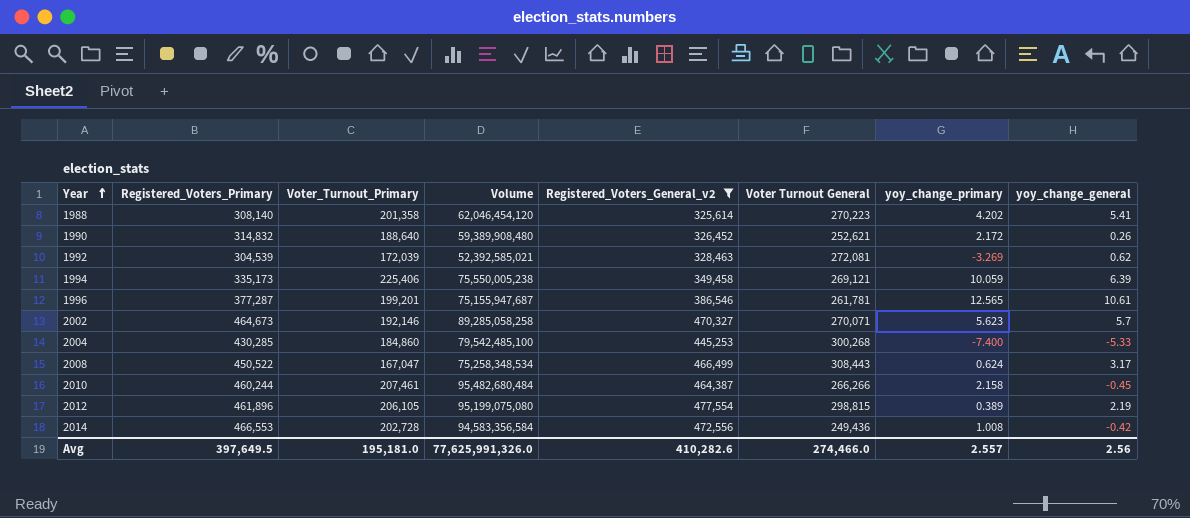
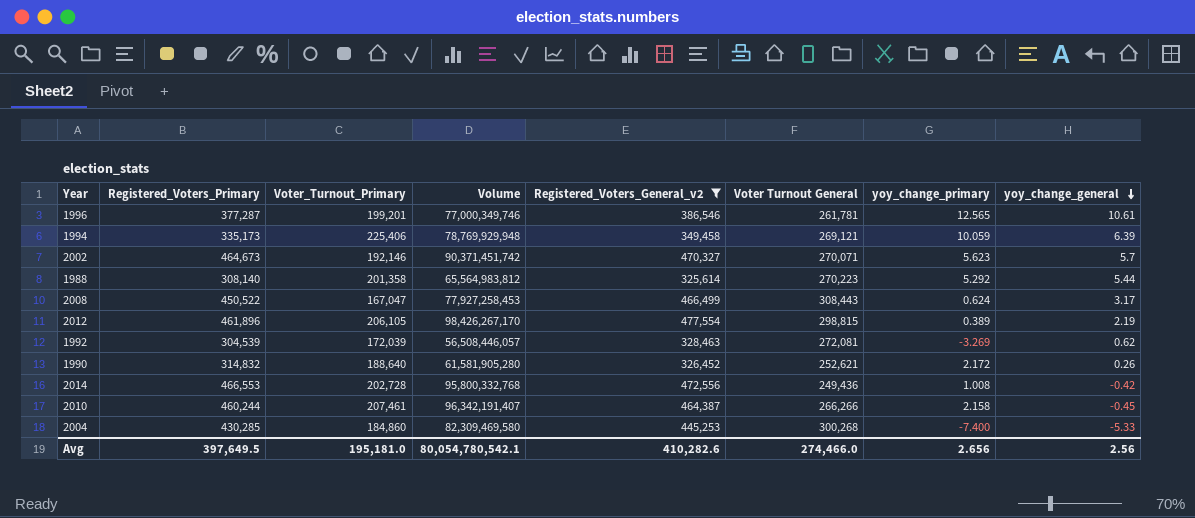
row order: Year ascending -> yoy_change_general descending
column Volume | formula: [Registered_Voters_Primary] * [Voter_Turnout_Primary] -> [Voter_Turnout_Primary] * [Registered_Voters_General_v2]
1988 | yoy_change_primary: 4.202 -> 5.292
1988 | yoy_change_general: 5.41 -> 5.44
Avg | Volume: 77,625,991,326.0 -> 80,054,780,542.1
Avg | yoy_change_primary: 2.557 -> 2.656

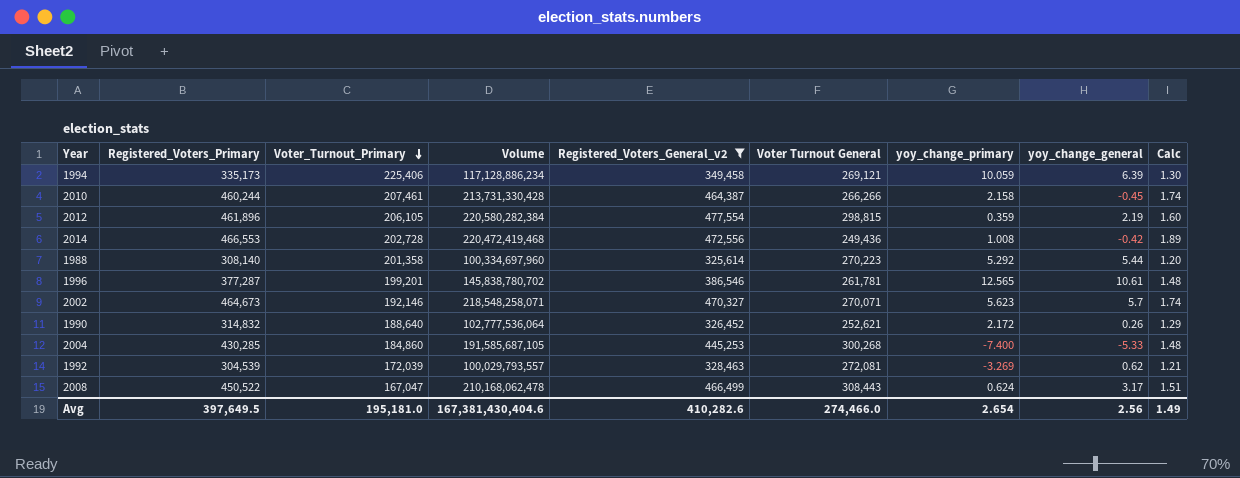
row order: yoy_change_general descending -> Voter_Turnout_Primary descending
column Volume | formula: [Voter_Turnout_Primary] * [Registered_Voters_General_v2] -> [Registered_Voters_Primary] * [Registered_Voters_General_v2]
column Calc | formula: none -> [Registered_Voters_General_v2] / [Voter Turnout General]
2012 | yoy_change_primary: 0.389 -> 0.359
Avg | Volume: 80,054,780,542.1 -> 167,381,430,404.6
Avg | yoy_change_primary: 2.656 -> 2.654

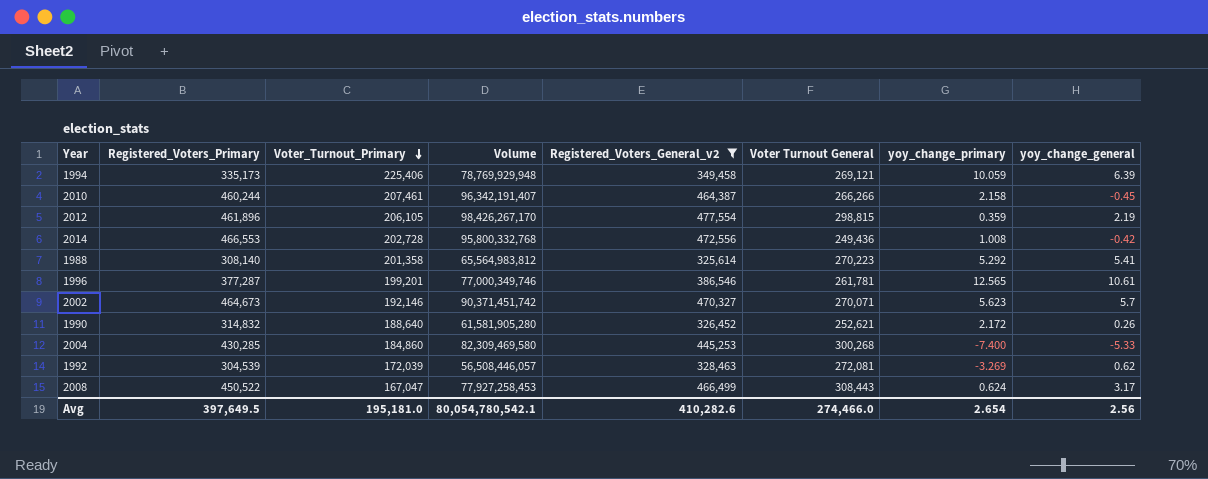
column Calc | formula: [Registered_Voters_General_v2] / [Voter Turnout General] -> none
column Volume | formula: [Registered_Voters_Primary] * [Registered_Voters_General_v2] -> [Voter_Turnout_Primary] * [Registered_Voters_General_v2]
1988 | yoy_change_general: 5.44 -> 5.41
Avg | Volume: 167,381,430,404.6 -> 80,054,780,542.1

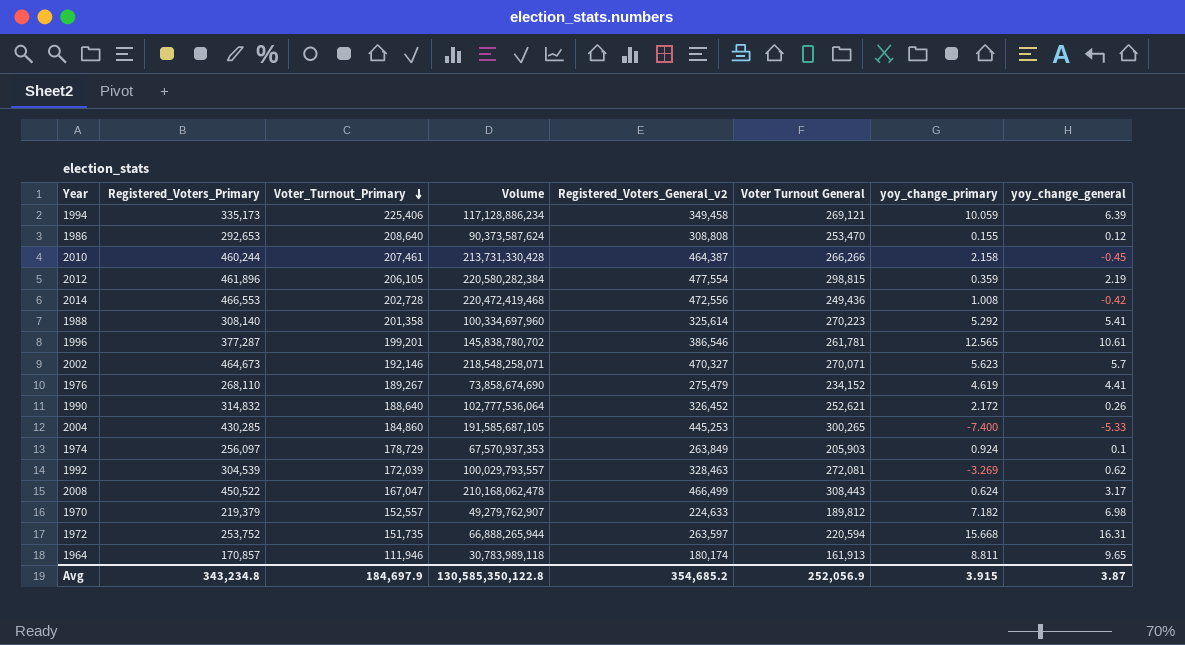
filter: Registered_Voters_General_v2 >= 325,614 -> none
column Volume | formula: [Voter_Turnout_Primary] * [Registered_Voters_General_v2] -> [Registered_Voters_Primary] * [Registered_Voters_General_v2]
2004 | Voter Turnout General: 300,268 -> 300,265
Avg | Registered_Voters_Primary: 397,649.5 -> 343,234.8
Avg | Voter_Turnout_Primary: 195,181.0 -> 184,697.9
Avg | Volume: 80,054,780,542.1 -> 130,585,350,122.8
Avg | Registered_Voters_General_v2: 410,282.6 -> 354,685.2
Avg | Voter Turnout General: 274,466.0 -> 252,056.9
Avg | yoy_change_primary: 2.654 -> 3.915
Avg | yoy_change_general: 2.56 -> 3.87

